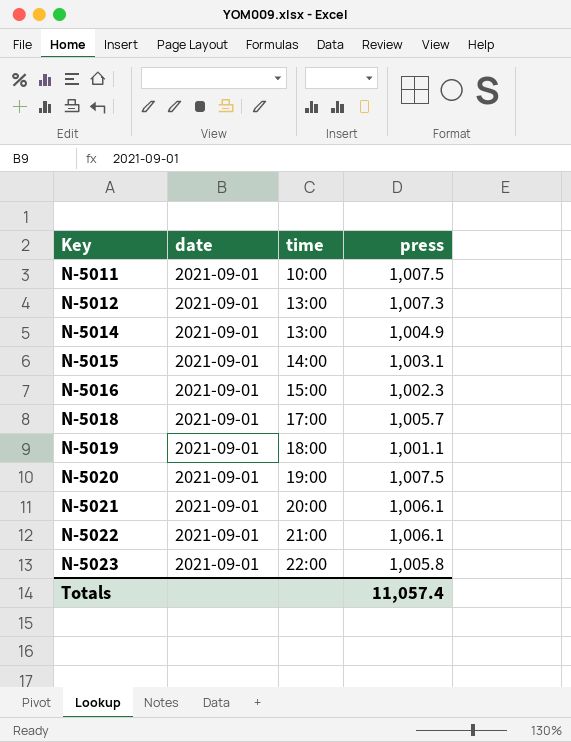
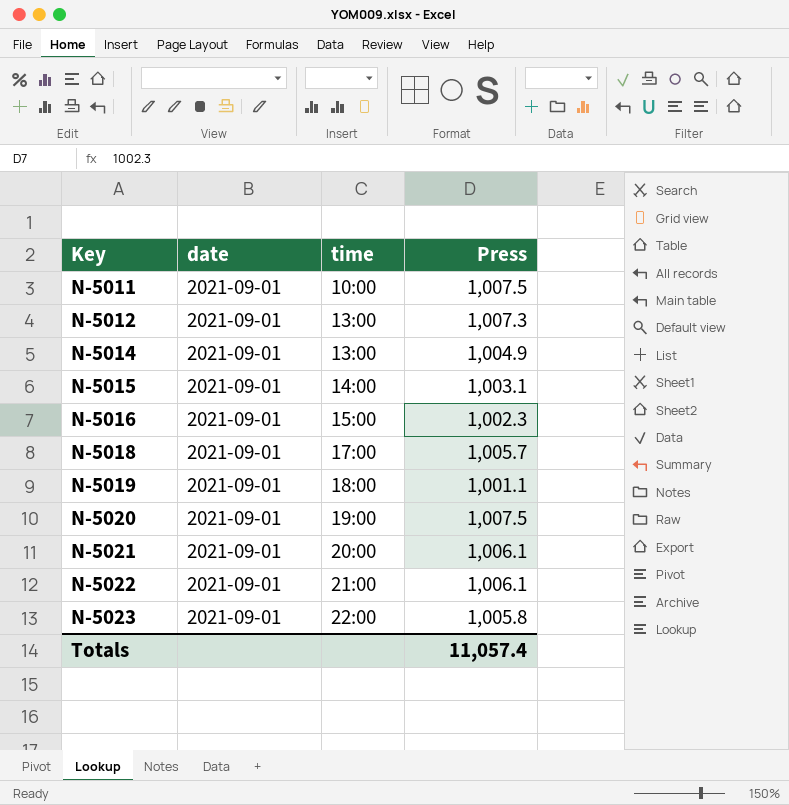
column name: press -> Press

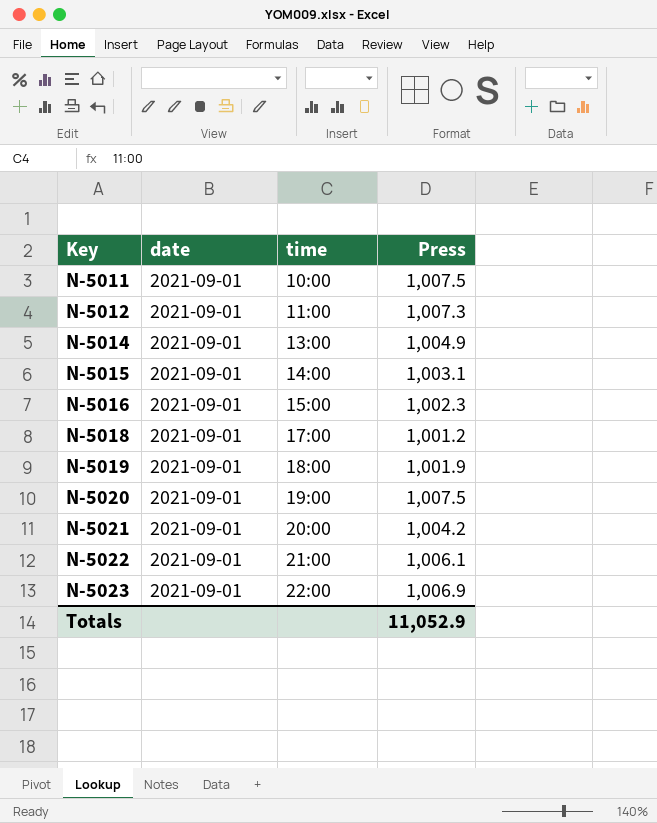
N-5012 | time: 13:00 -> 11:00
N-5018 | Press: 1,005.7 -> 1,001.2
N-5019 | Press: 1,001.1 -> 1,001.9
N-5021 | Press: 1,006.1 -> 1,004.2
N-5023 | Press: 1,005.8 -> 1,006.9
Totals | Press: 11,057.4 -> 11,052.9

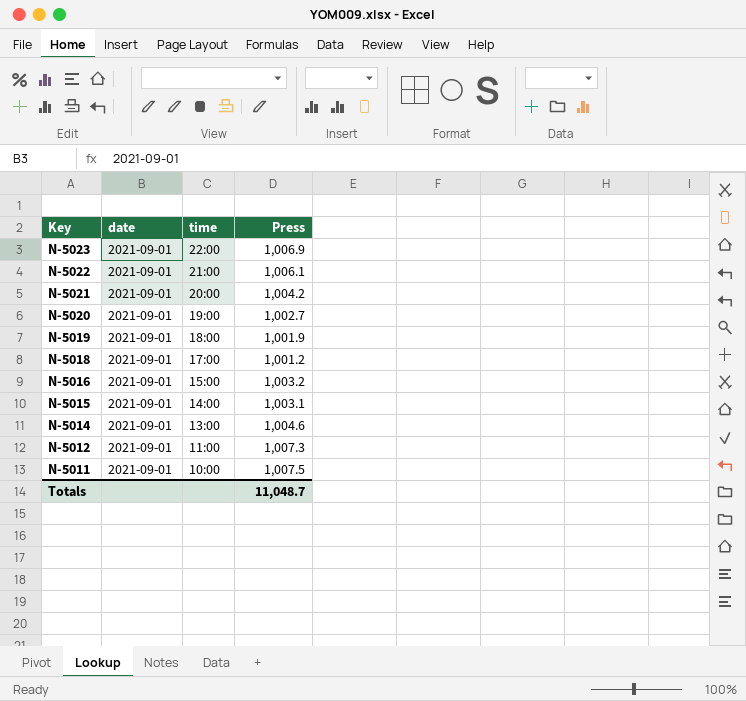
row order: Key ascending -> Key descending
N-5020 | Press: 1,007.5 -> 1,002.7
N-5016 | Press: 1,002.3 -> 1,003.2
N-5014 | Press: 1,004.9 -> 1,004.6
Totals | Press: 11,052.9 -> 11,048.7

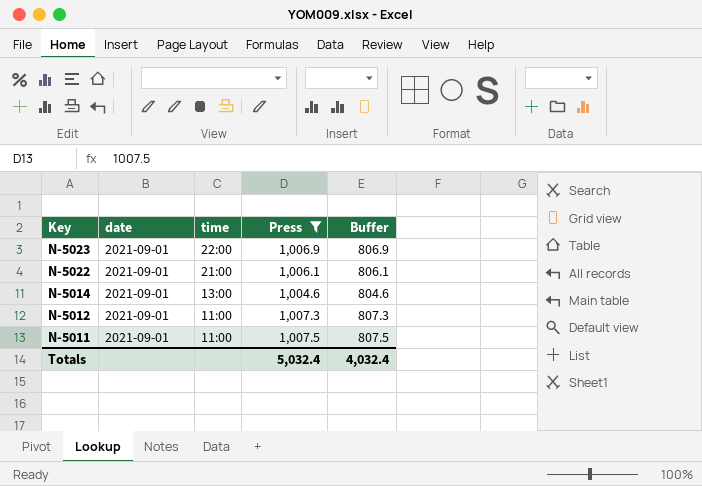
filter: none -> Press >= 1,004.6
column Buffer | formula: none -> [Press] - 200
N-5011 | time: 10:00 -> 11:00
Totals | Press: 11,048.7 -> 5,032.4

